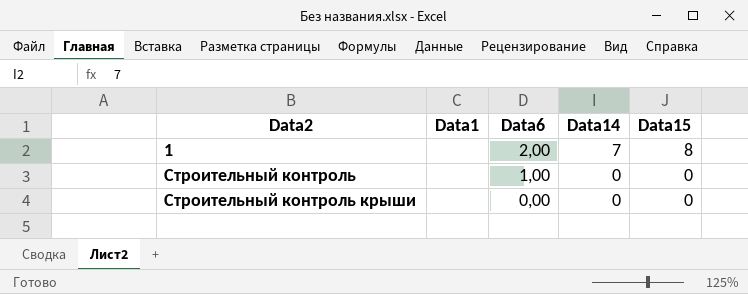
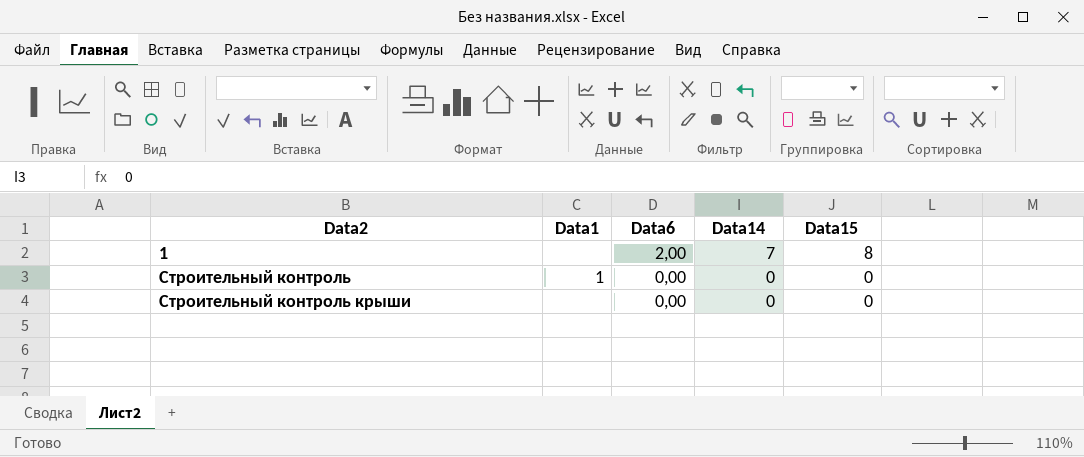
Строительный контроль | Data1: none -> 1
Строительный контроль | Data6: 1,00 -> 0,00

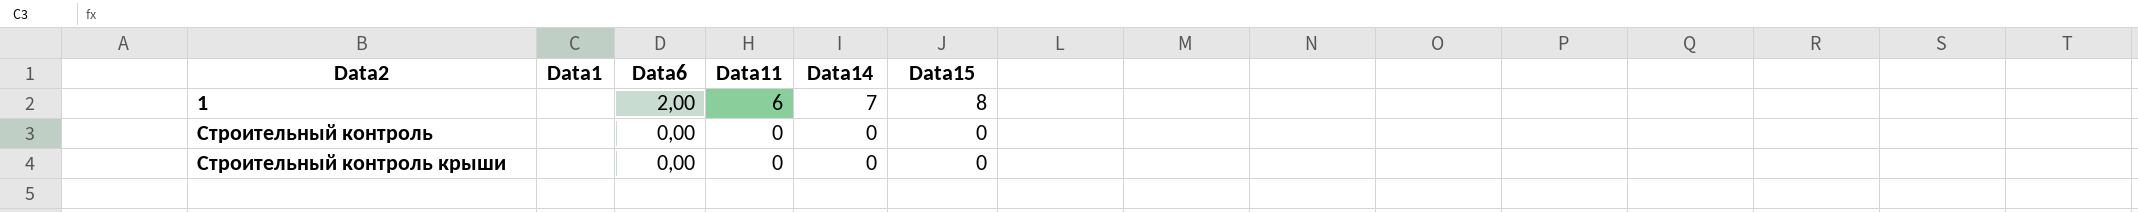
column Data11 | position: none -> 4
Строительный контроль | Data1: 1 -> none

